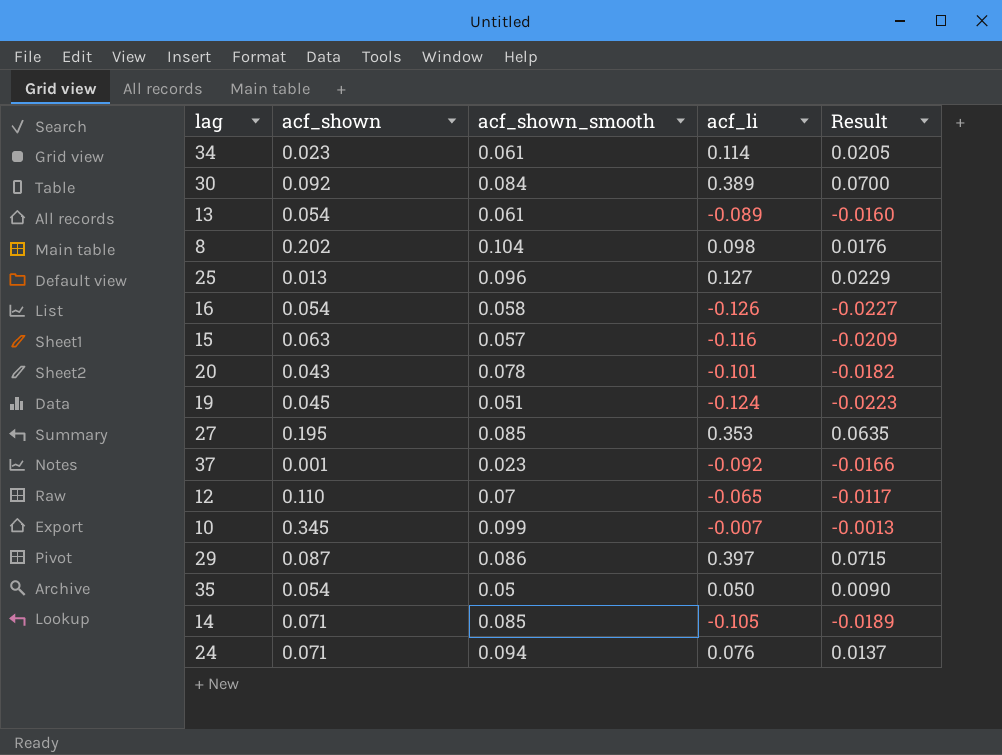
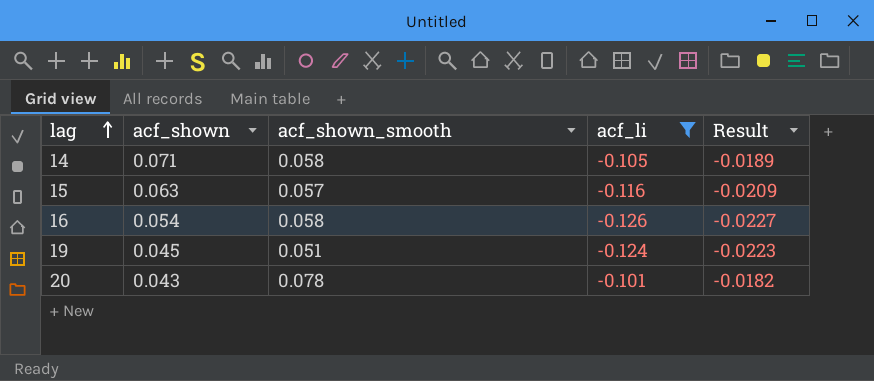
filter: none -> acf_li <= -0.101
row order: none -> lag ascending
14 | acf_shown_smooth: 0.085 -> 0.058

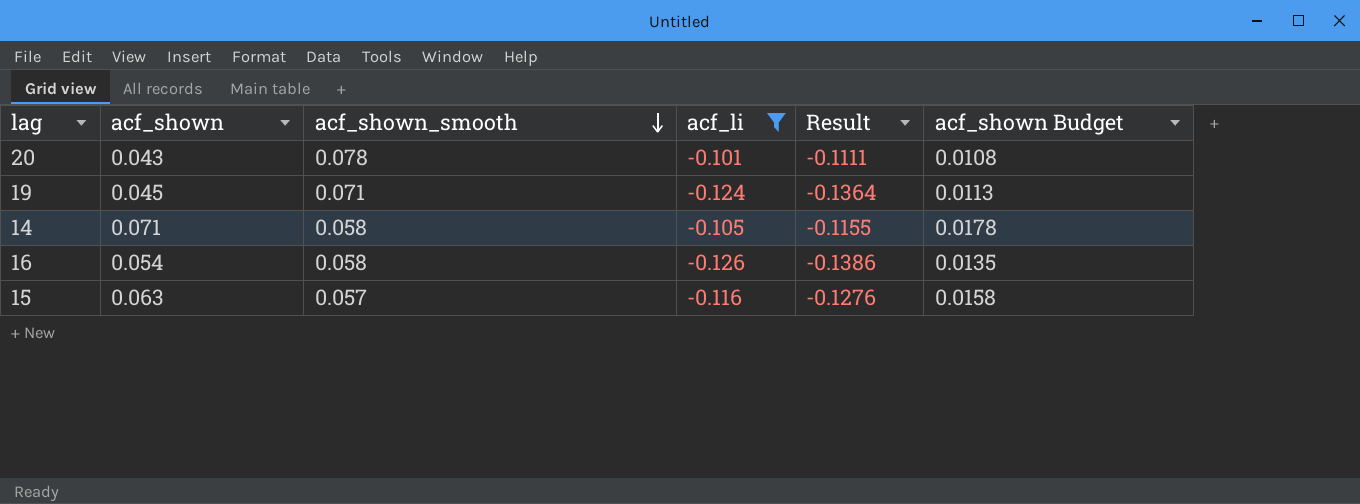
row order: lag ascending -> acf_shown_smooth descending
column Result | formula: [acf_li] * 0.18 -> [acf_li] * 1.1
column acf_shown Budget | formula: none -> [acf_shown] * 0.25
19 | acf_shown_smooth: 0.051 -> 0.071

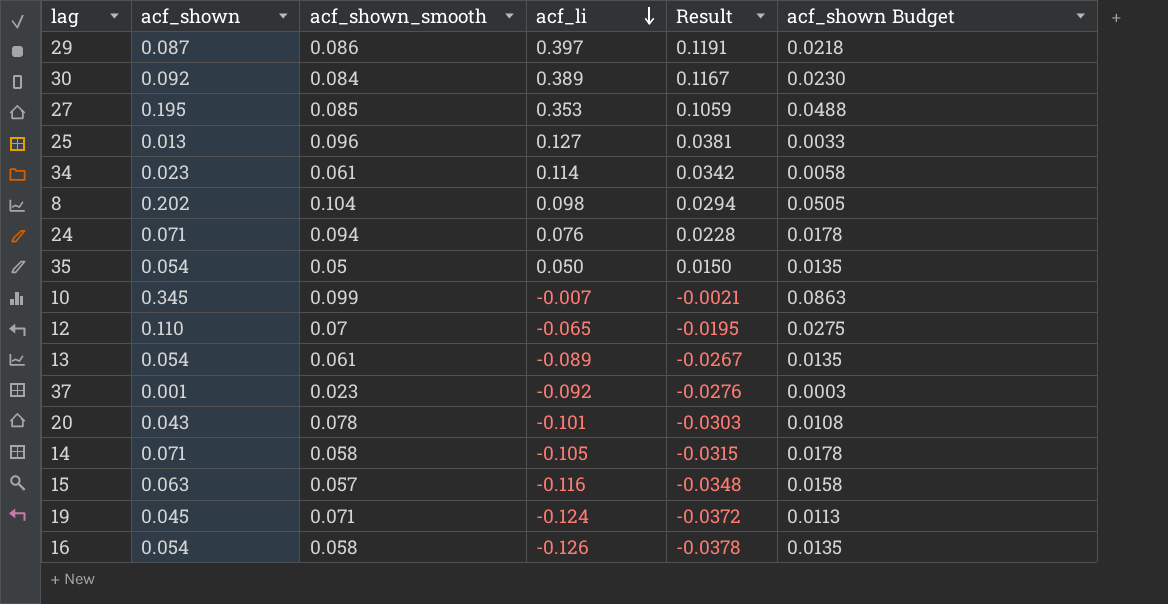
filter: acf_li <= -0.101 -> none
row order: acf_shown_smooth descending -> acf_li descending
column Result | formula: [acf_li] * 1.1 -> [acf_li] * 0.3

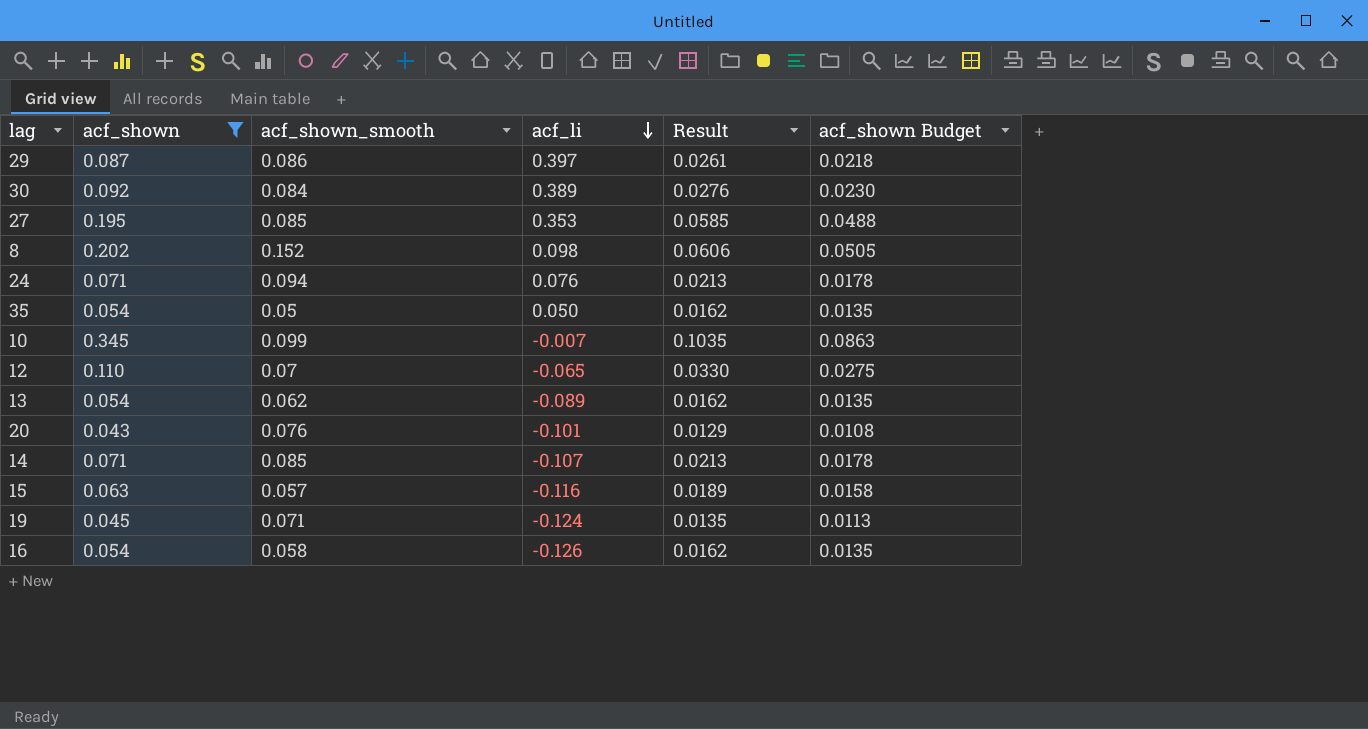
filter: none -> acf_shown >= 0.043
column Result | formula: [acf_li] * 0.3 -> [acf_shown] * 0.3
8 | acf_shown_smooth: 0.104 -> 0.152
13 | acf_shown_smooth: 0.061 -> 0.062
20 | acf_shown_smooth: 0.078 -> 0.076
14 | acf_shown_smooth: 0.058 -> 0.085
14 | acf_li: -0.105 -> -0.107

